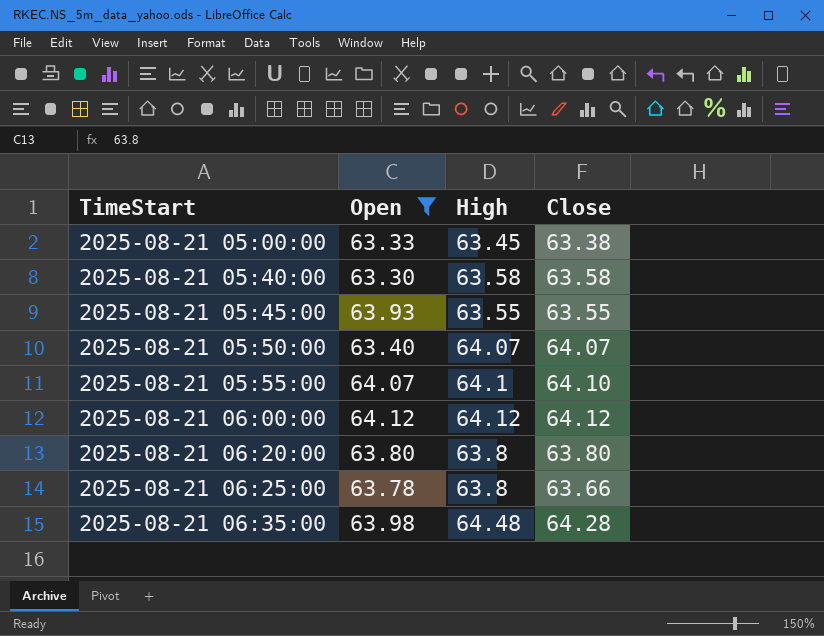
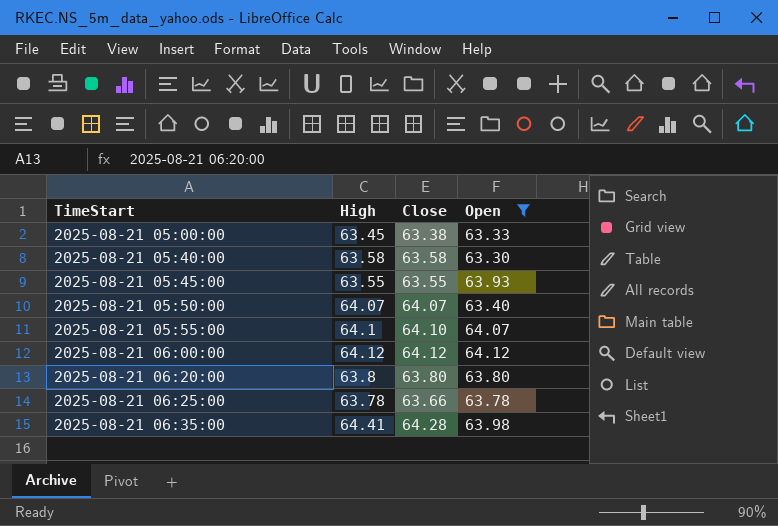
column Open | position: 2 -> 4
2025-08-21 06:25:00 | High: 63.8 -> 63.78
2025-08-21 06:35:00 | High: 64.48 -> 64.41

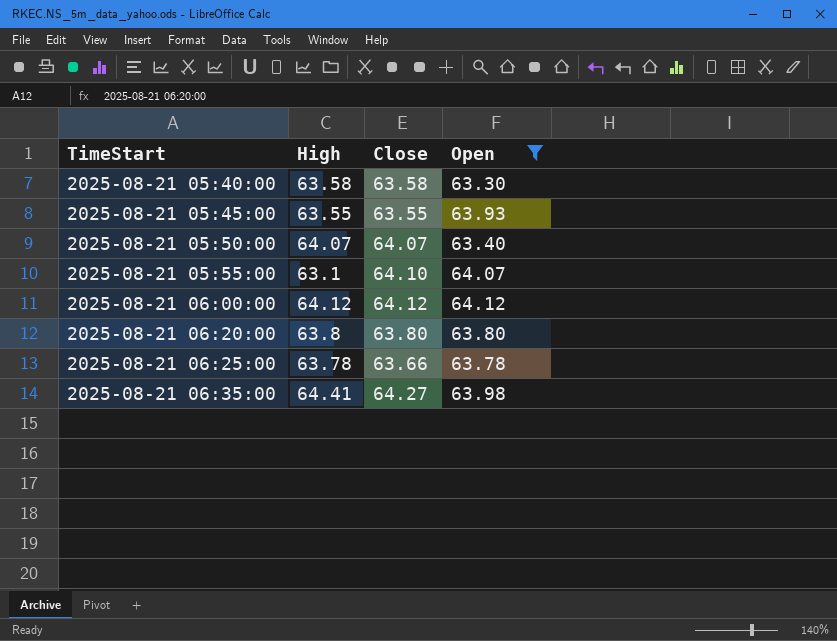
row 2025-08-21 05:00:00: 63.45 | 63.38 | 63.33 -> none
2025-08-21 05:55:00 | High: 64.1 -> 63.1
2025-08-21 06:35:00 | Close: 64.28 -> 64.27

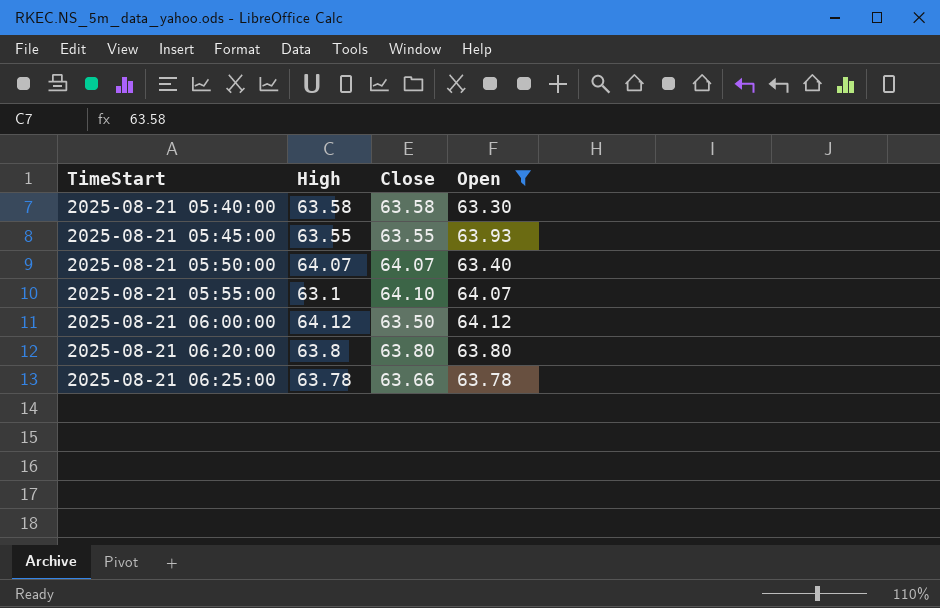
row 2025-08-21 06:35:00: 64.41 | 64.27 | 63.98 -> none
2025-08-21 06:00:00 | Close: 64.12 -> 63.50

